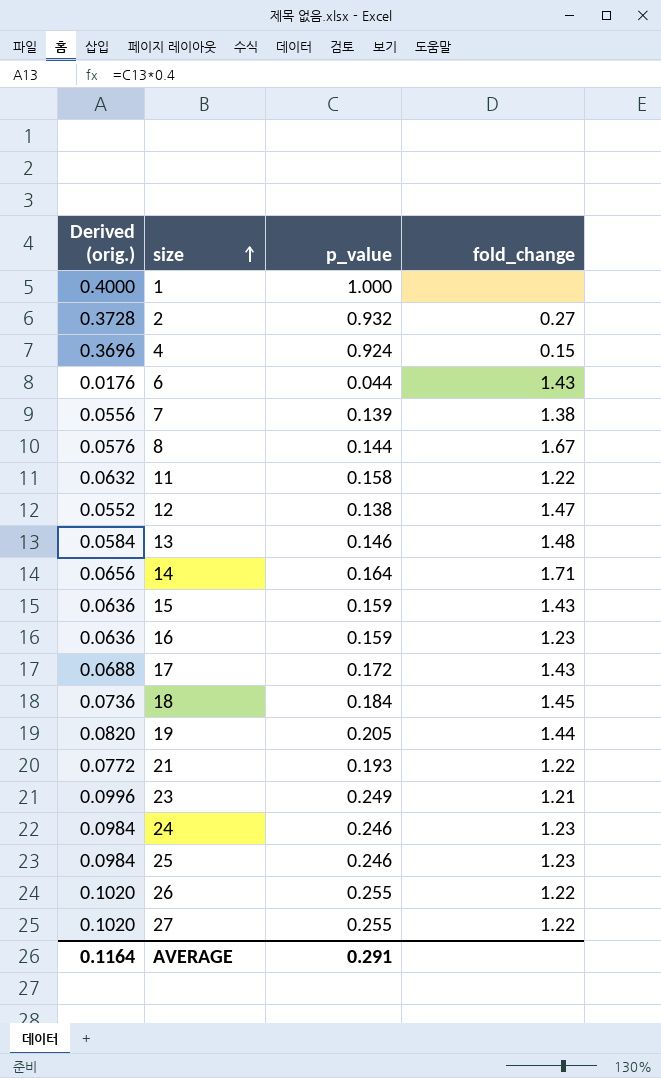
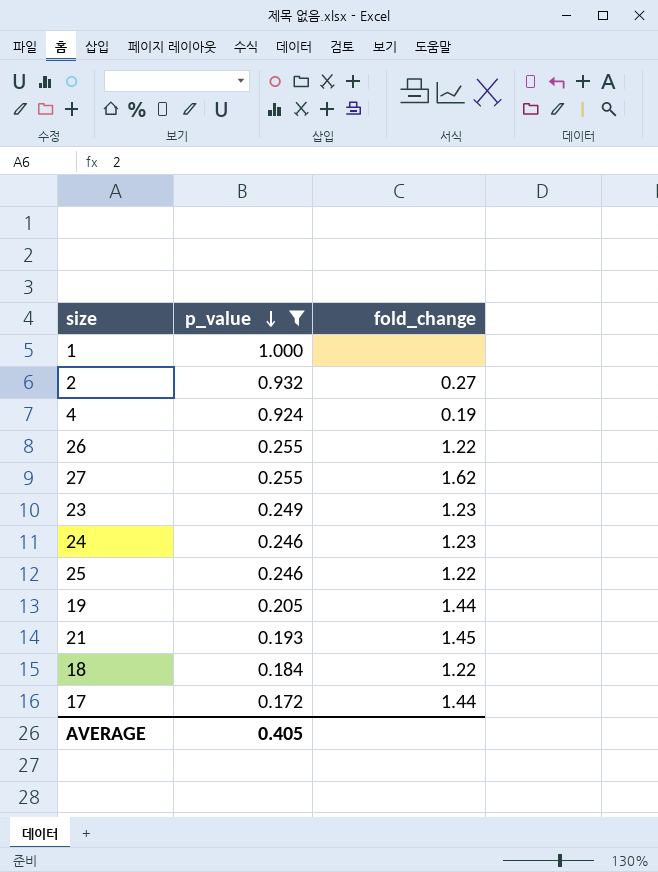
filter: none -> p_value >= 0.172
row order: size ascending -> p_value descending
column Derived (orig.) | formula: [p_value] * 0.4 -> none
4 | fold_change: 0.15 -> 0.19
27 | fold_change: 1.22 -> 1.62
23 | fold_change: 1.21 -> 1.23
25 | fold_change: 1.23 -> 1.22
21 | fold_change: 1.22 -> 1.45
18 | fold_change: 1.45 -> 1.22
17 | fold_change: 1.43 -> 1.44
AVERAGE | p_value: 0.291 -> 0.405

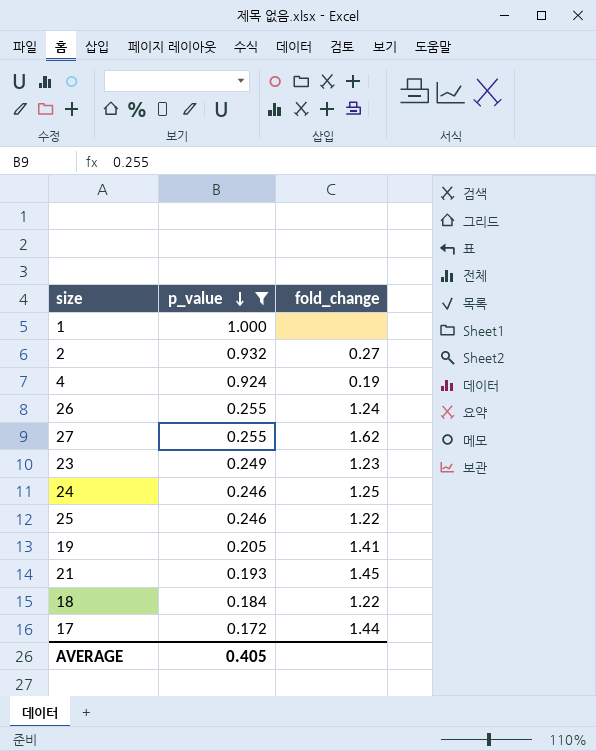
26 | fold_change: 1.22 -> 1.24
24 | fold_change: 1.23 -> 1.25
19 | fold_change: 1.44 -> 1.41

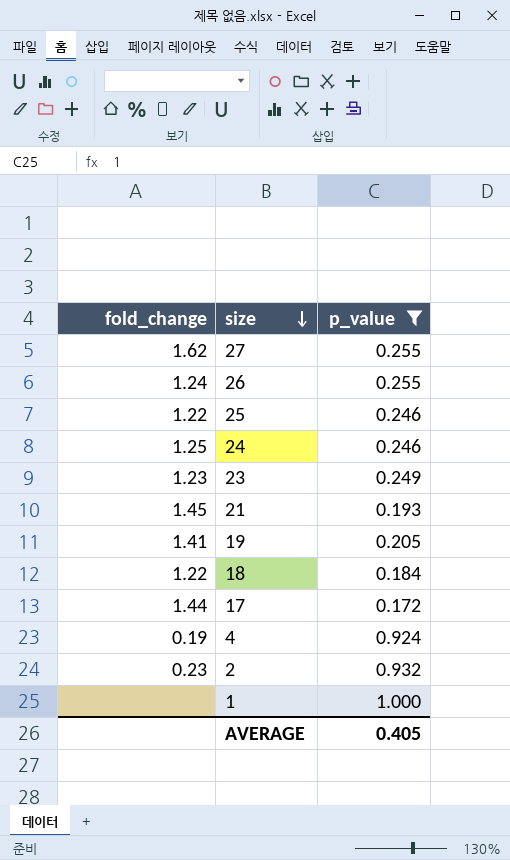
row order: p_value descending -> size descending
column fold_change | position: 3 -> 1
2 | fold_change: 0.27 -> 0.23

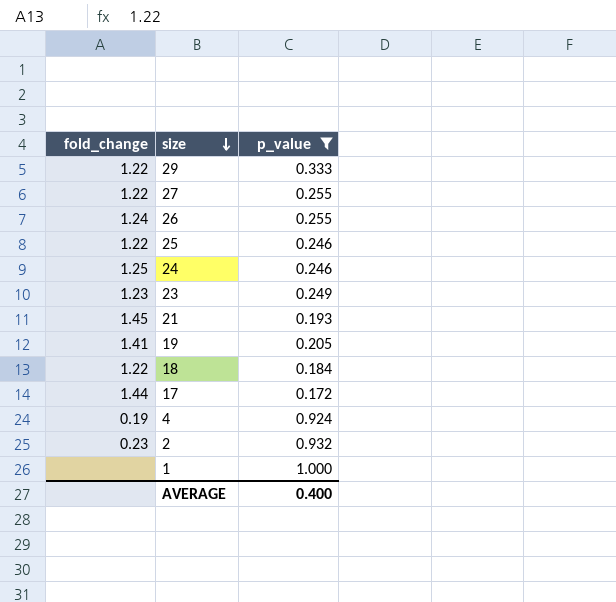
row 29: none -> 1.22 | 0.333
27 | fold_change: 1.62 -> 1.22
AVERAGE | p_value: 0.405 -> 0.400

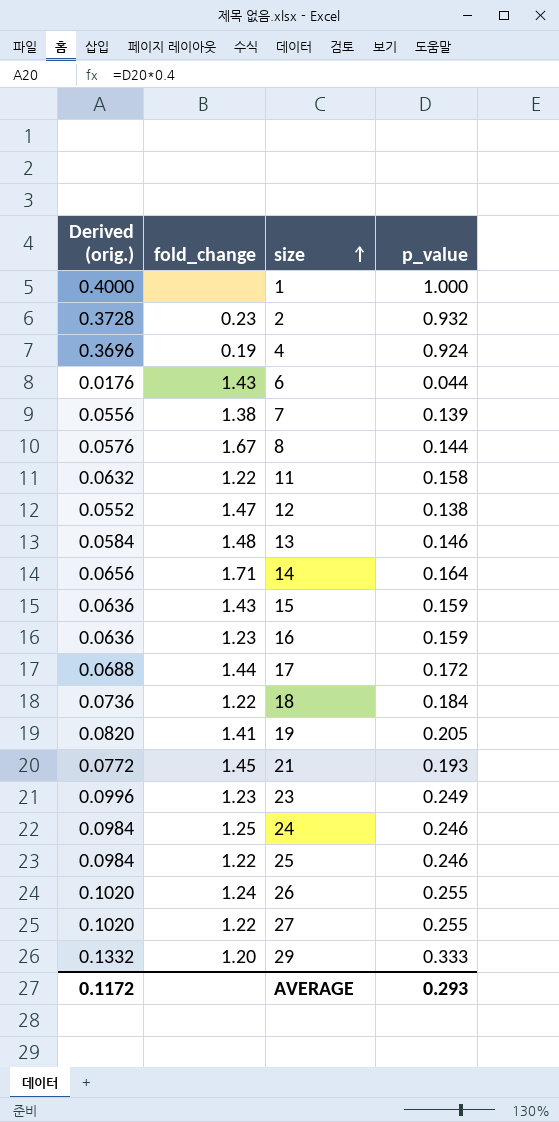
filter: p_value >= 0.172 -> none
row order: size descending -> size ascending
column Derived (orig.) | formula: none -> [p_value] * 0.4
29 | fold_change: 1.22 -> 1.20
AVERAGE | p_value: 0.400 -> 0.293

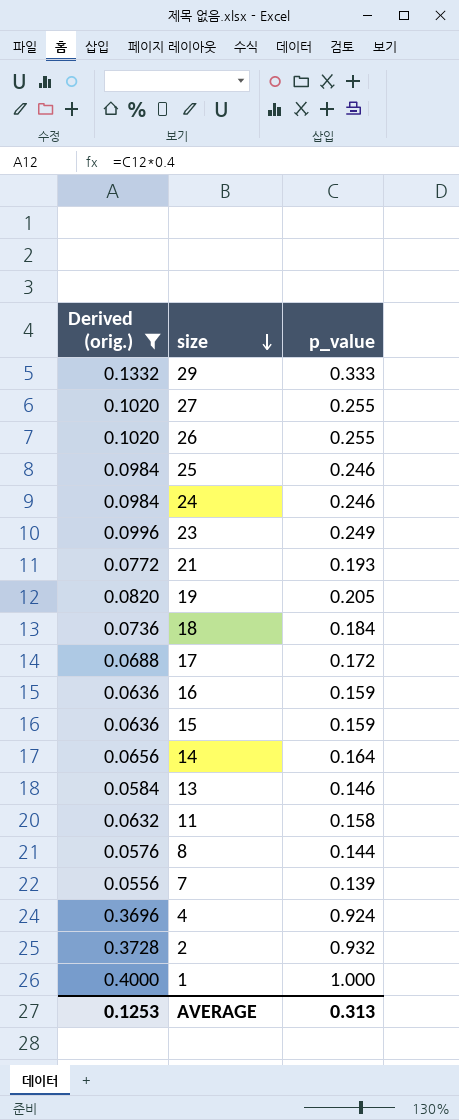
filter: none -> Derived (orig.) >= 0.0556
row order: size ascending -> size descending
column fold_change | position: 2 -> none
AVERAGE | Derived (orig.): 0.1172 -> 0.1253
AVERAGE | p_value: 0.293 -> 0.313

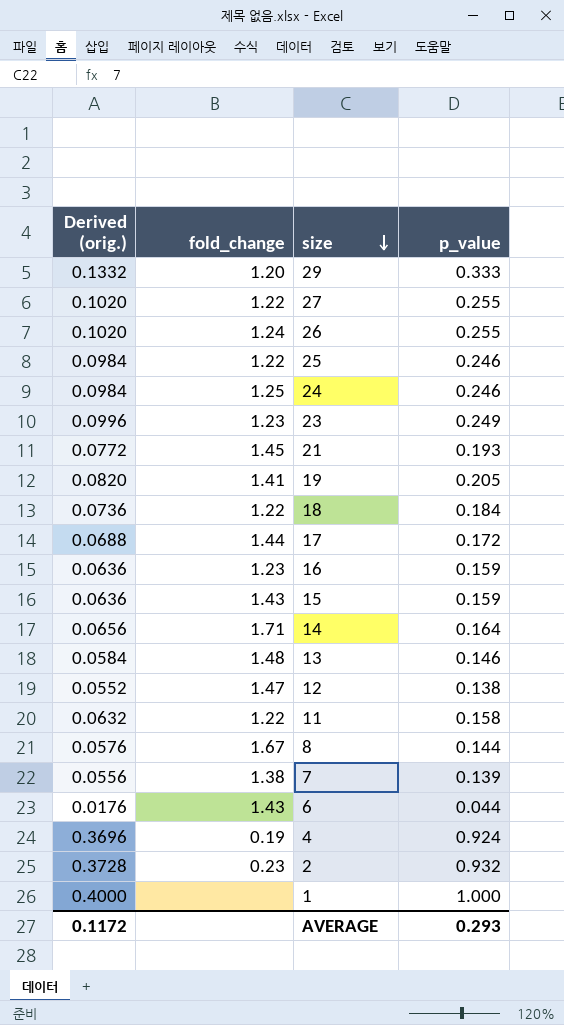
filter: Derived (orig.) >= 0.0556 -> none
column fold_change | position: none -> 2
AVERAGE | Derived (orig.): 0.1253 -> 0.1172
AVERAGE | p_value: 0.313 -> 0.293

